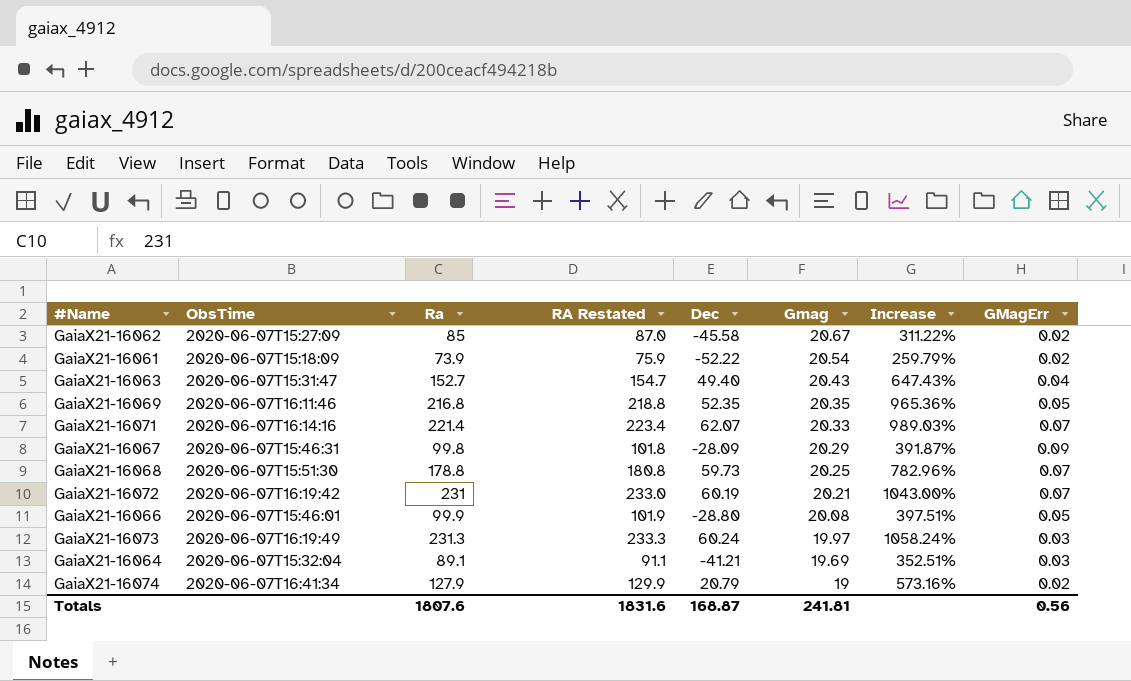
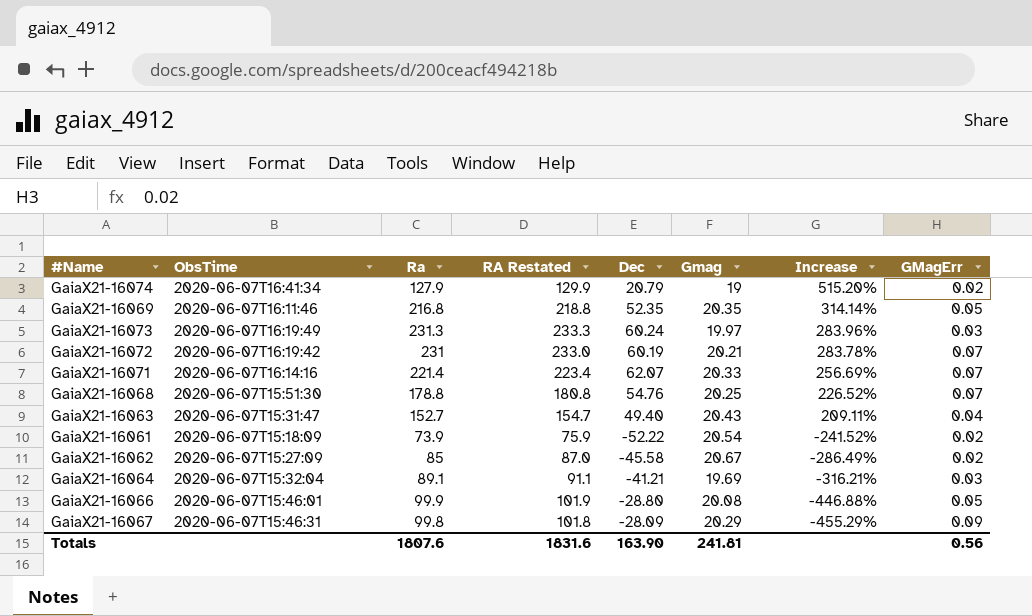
row order: Gmag descending -> Increase descending
column Increase | formula: ([Ra] - [Gmag]) / [Gmag] -> ([Ra] - [Dec]) / [Dec]
GaiaX21-16068 | Dec: 59.73 -> 54.76
Totals | Dec: 168.87 -> 163.90

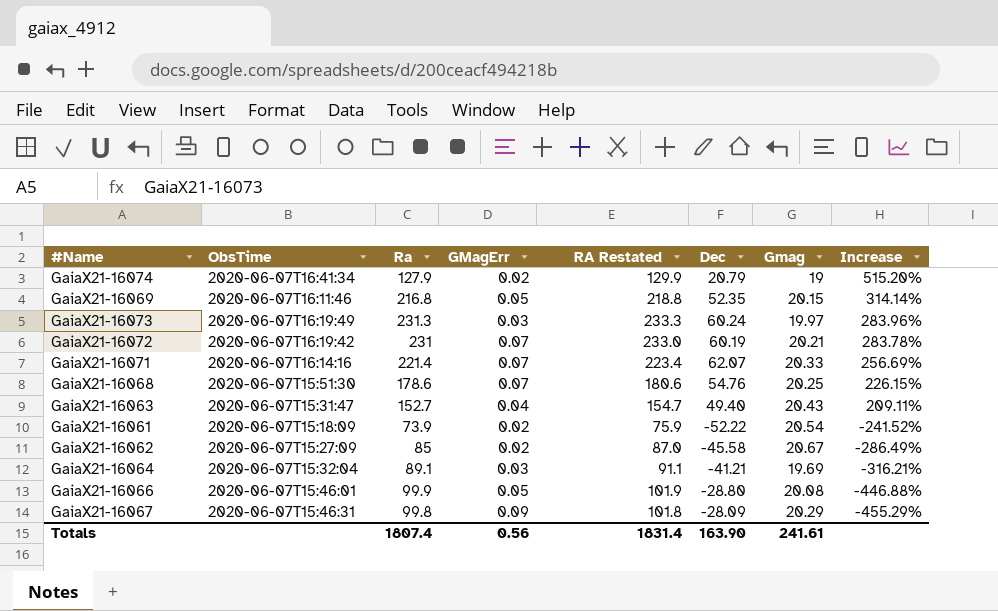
column GMagErr | position: 8 -> 4
GaiaX21-16069 | Gmag: 20.35 -> 20.15
GaiaX21-16068 | Ra: 178.8 -> 178.6
GaiaX21-16068 | RA Restated: 180.8 -> 180.6
GaiaX21-16068 | Increase: 226.52% -> 226.15%
Totals | Ra: 1807.6 -> 1807.4
Totals | RA Restated: 1831.6 -> 1831.4
Totals | Gmag: 241.81 -> 241.61

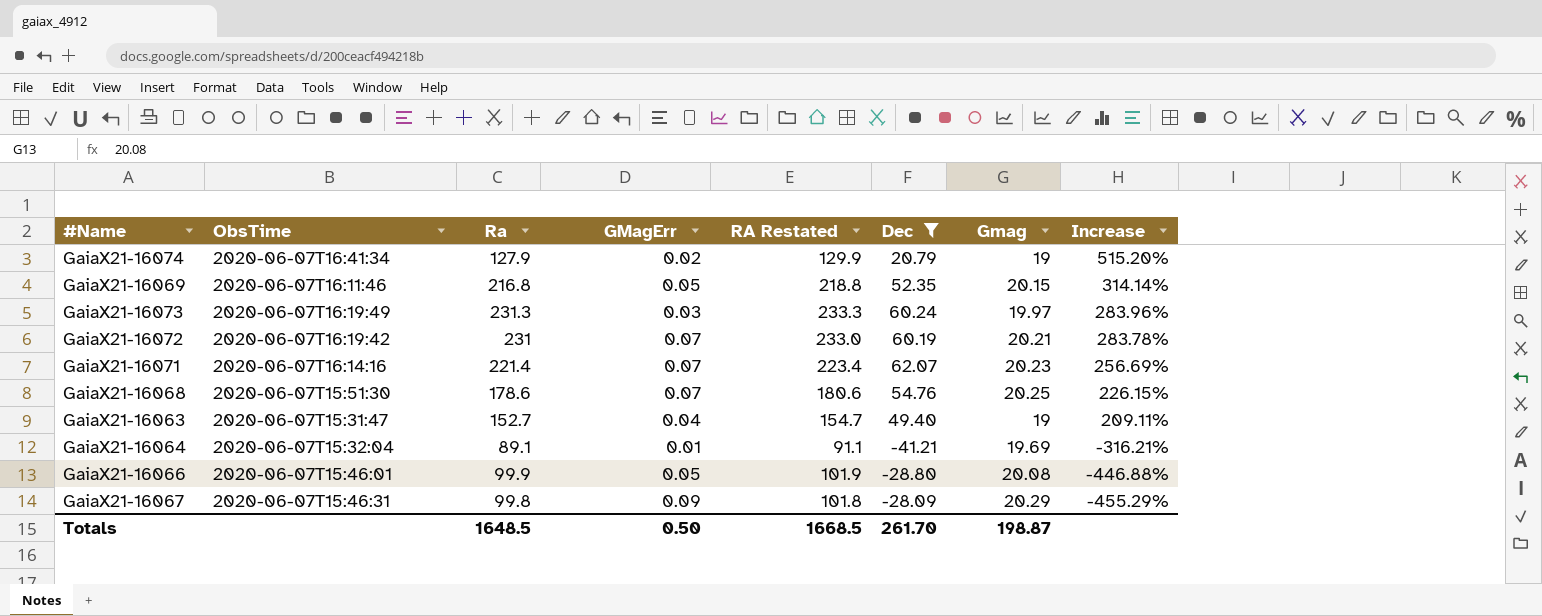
filter: none -> Dec >= -41.21
GaiaX21-16071 | Gmag: 20.33 -> 20.23
GaiaX21-16063 | Gmag: 20.43 -> 19
GaiaX21-16064 | GMagErr: 0.03 -> 0.01
Totals | Ra: 1807.4 -> 1648.5
Totals | GMagErr: 0.56 -> 0.50
Totals | RA Restated: 1831.4 -> 1668.5
Totals | Dec: 163.90 -> 261.70
Totals | Gmag: 241.61 -> 198.87

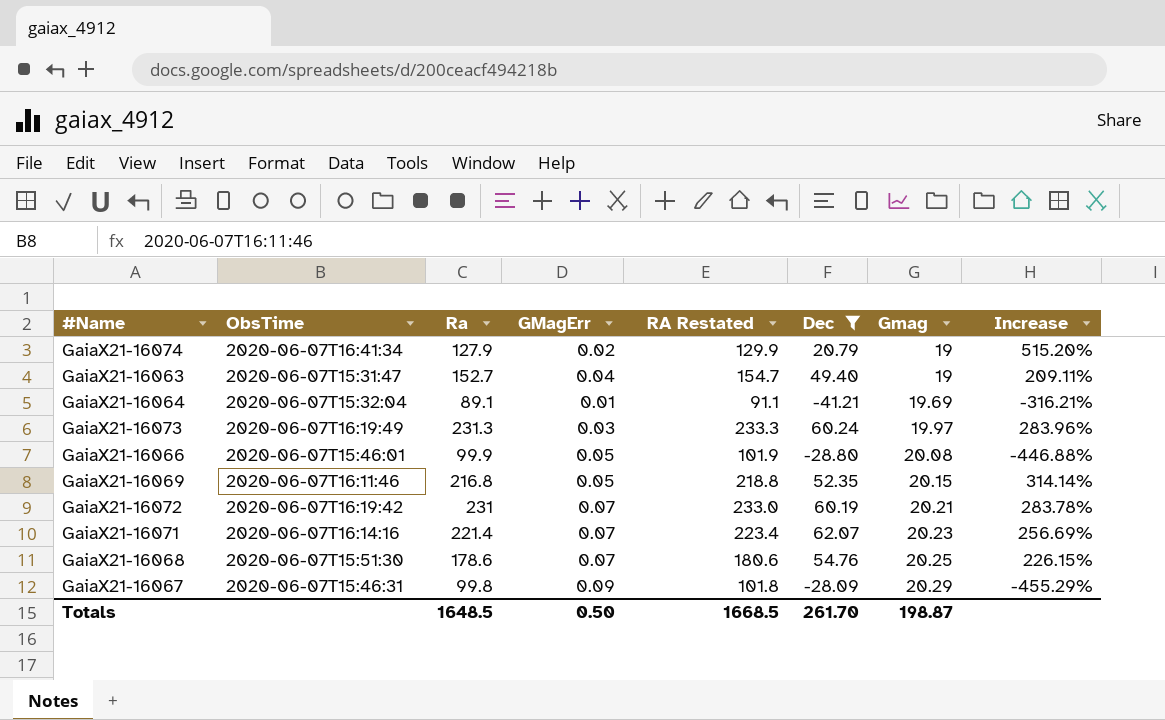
row order: Increase descending -> Gmag ascending

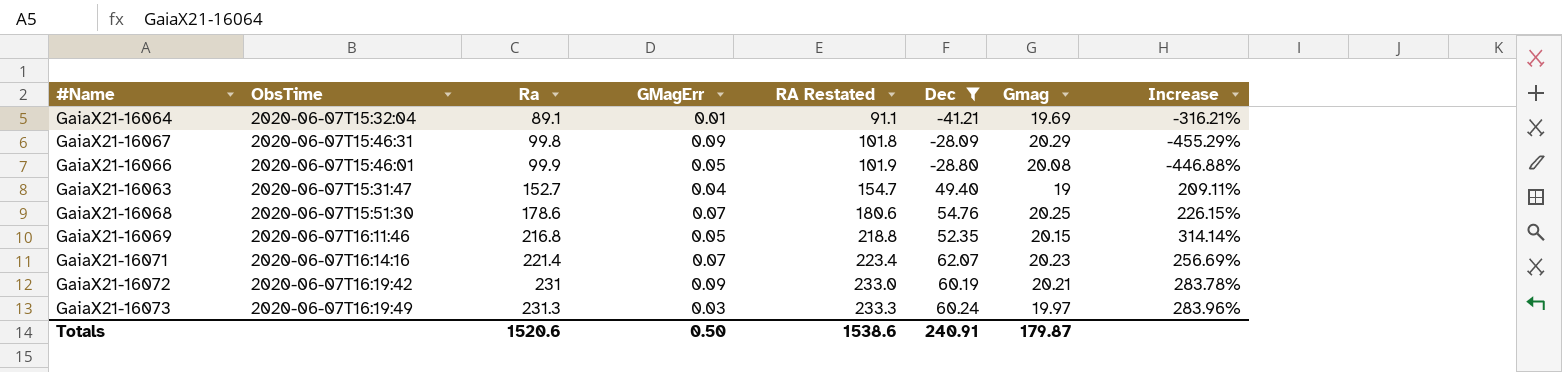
row order: Gmag ascending -> Ra ascending
row GaiaX21-16074: 2020-06-07T16:41:34 | 127.9 | 0.02 | 129.9 | 20.79 | 19 | 515.20% -> none
GaiaX21-16072 | GMagErr: 0.07 -> 0.09
Totals | Ra: 1648.5 -> 1520.6
Totals | RA Restated: 1668.5 -> 1538.6
Totals | Dec: 261.70 -> 240.91
Totals | Gmag: 198.87 -> 179.87

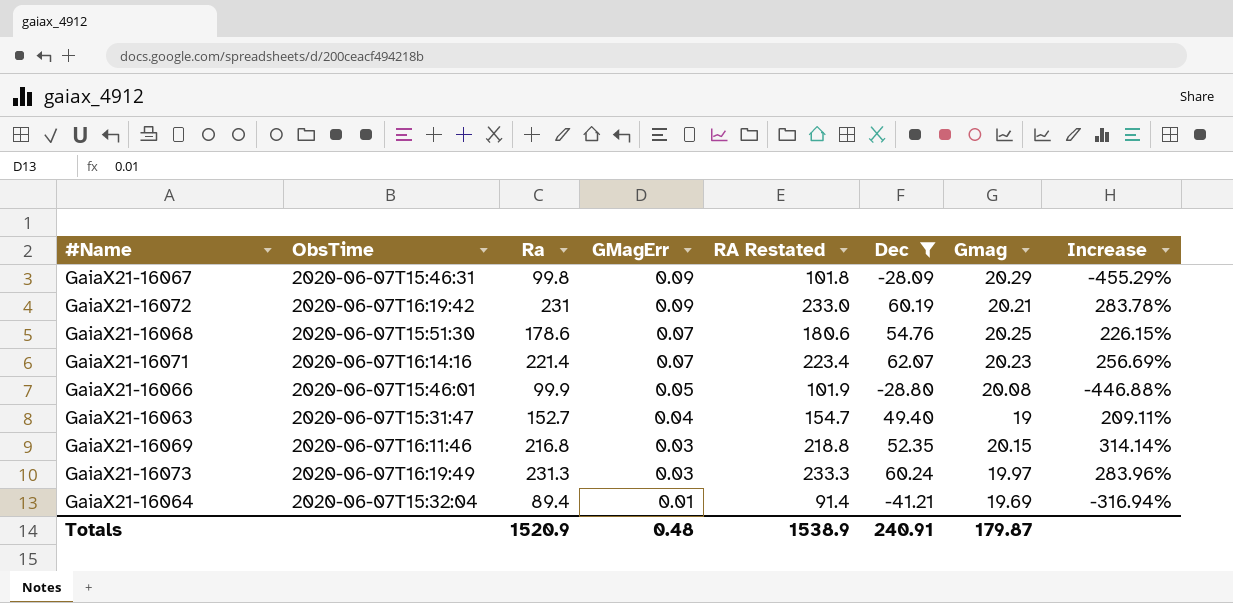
row order: Ra ascending -> GMagErr descending
GaiaX21-16069 | GMagErr: 0.05 -> 0.03
GaiaX21-16064 | Ra: 89.1 -> 89.4
GaiaX21-16064 | RA Restated: 91.1 -> 91.4
GaiaX21-16064 | Increase: -316.21% -> -316.94%
Totals | Ra: 1520.6 -> 1520.9
Totals | GMagErr: 0.50 -> 0.48
Totals | RA Restated: 1538.6 -> 1538.9

